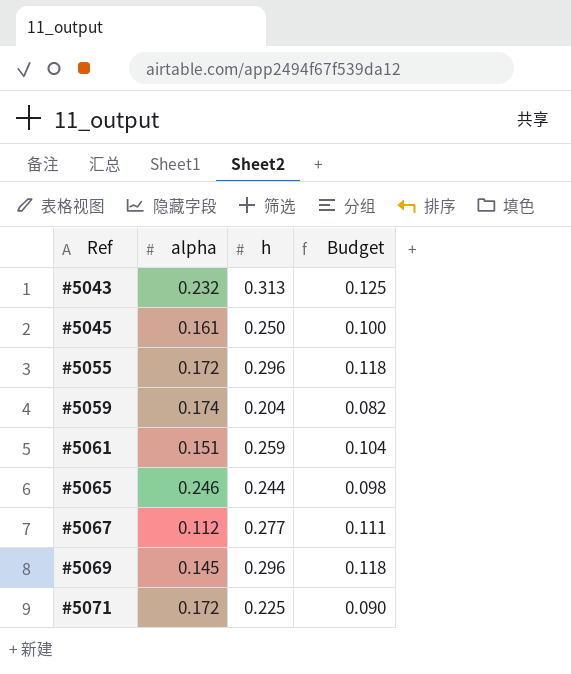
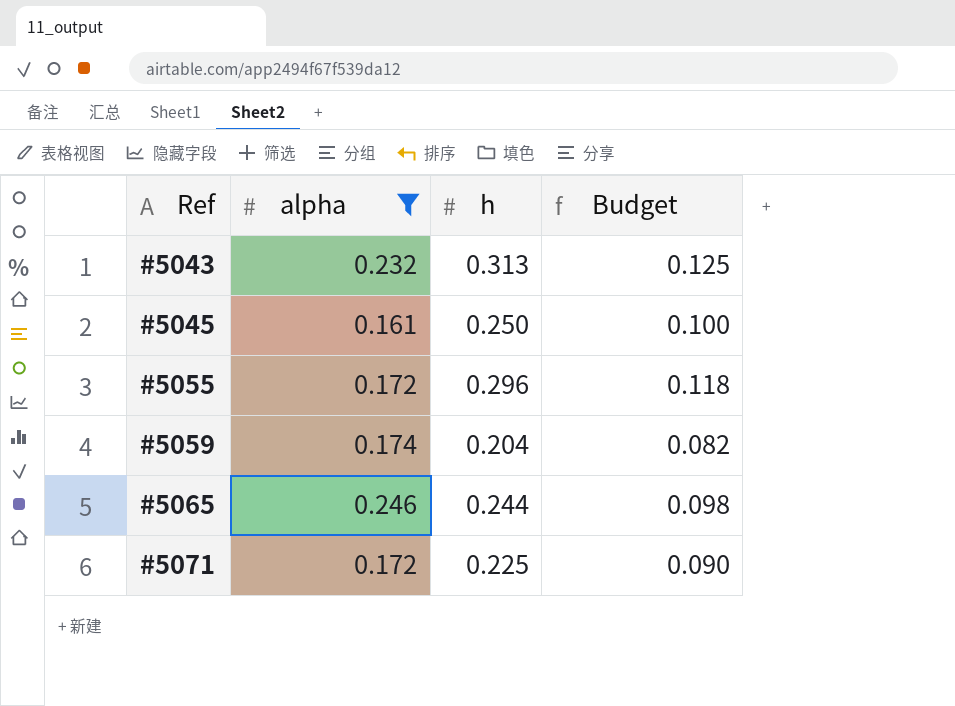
filter: none -> alpha >= 0.161

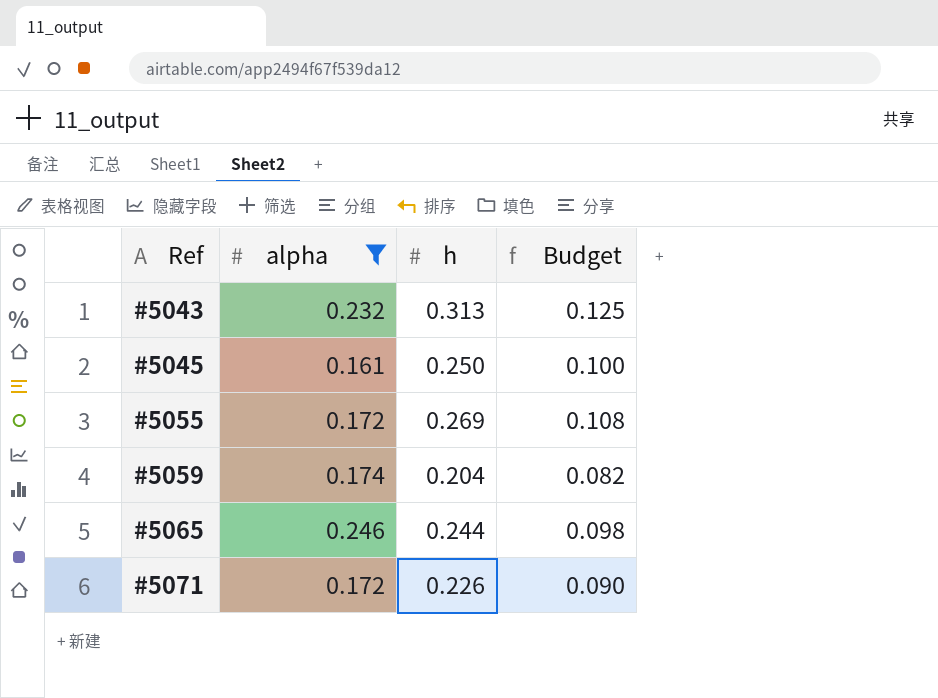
#5055 | h: 0.296 -> 0.269
#5055 | Budget: 0.118 -> 0.108
#5071 | h: 0.225 -> 0.226

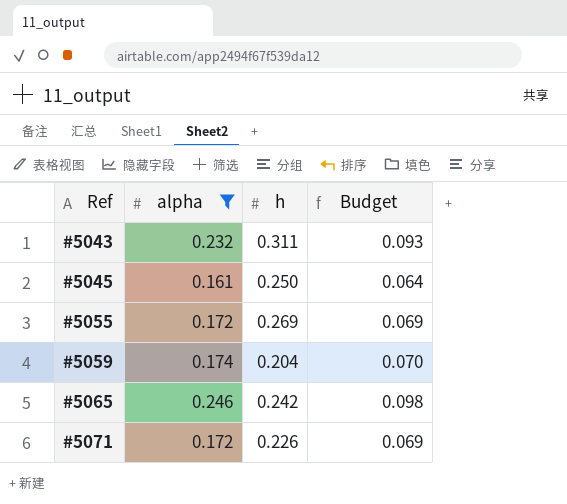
column Budget | formula: [h] * 0.4 -> [alpha] * 0.4
#5043 | h: 0.313 -> 0.311
#5065 | h: 0.244 -> 0.242

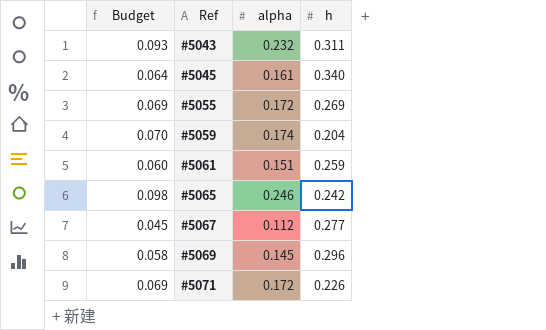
filter: alpha >= 0.161 -> none
column Budget | position: 4 -> 1
#5045 | h: 0.250 -> 0.340

